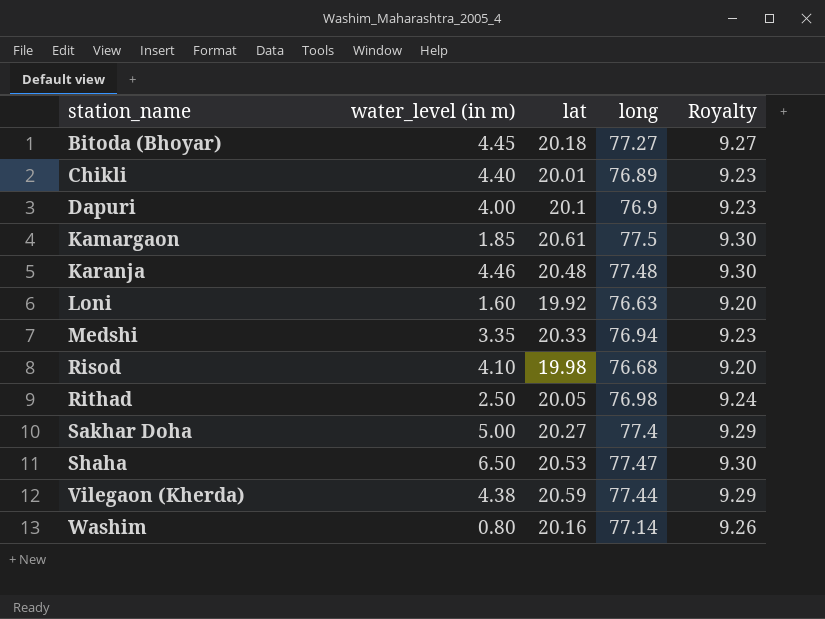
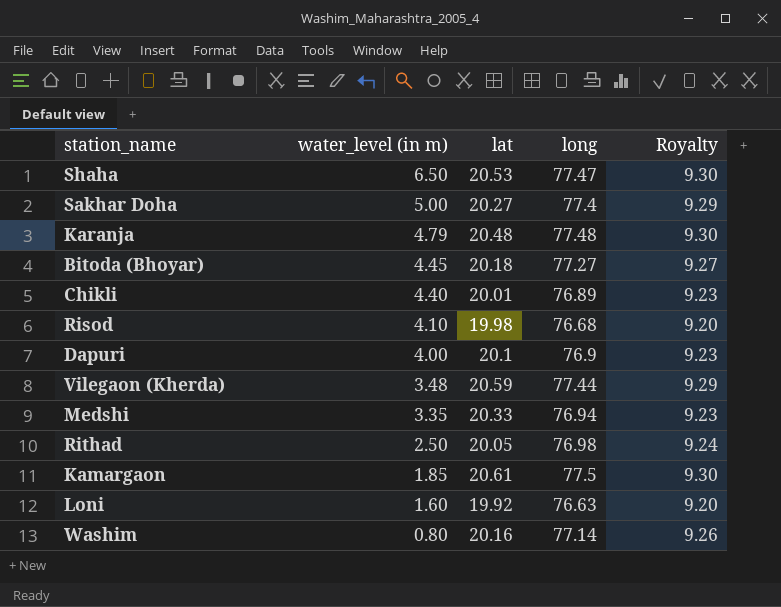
row order: station_name ascending -> water_level (in m) descending
Karanja | water_level (in m): 4.46 -> 4.79
Vilegaon (Kherda) | water_level (in m): 4.38 -> 3.48

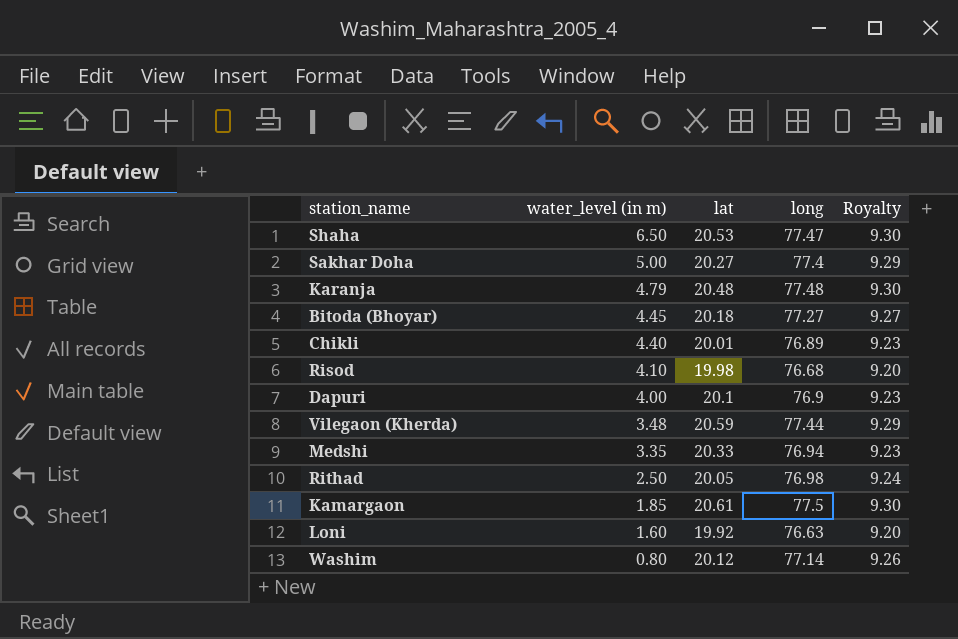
Washim | lat: 20.16 -> 20.12

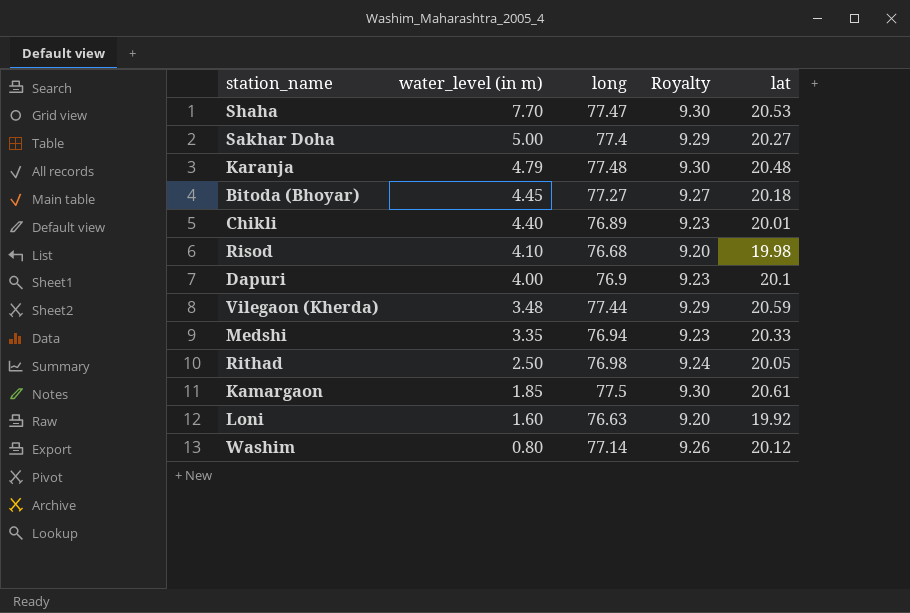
column lat | position: 3 -> 5
Shaha | water_level (in m): 6.50 -> 7.70

